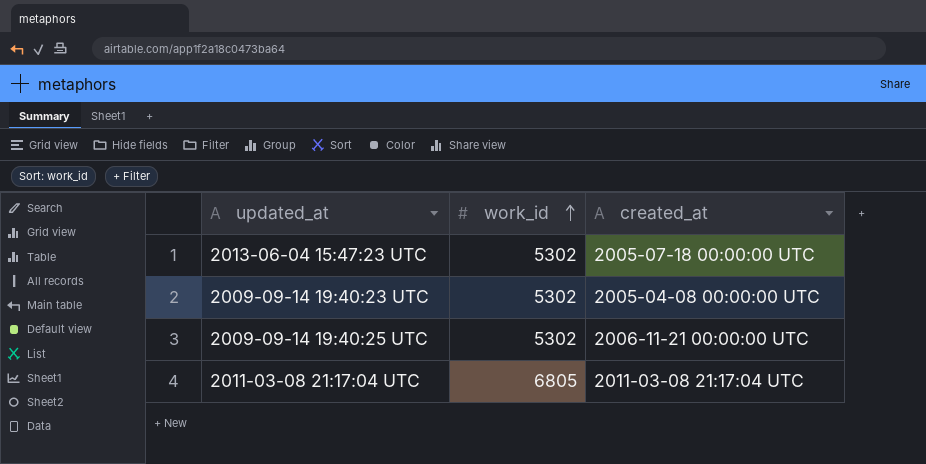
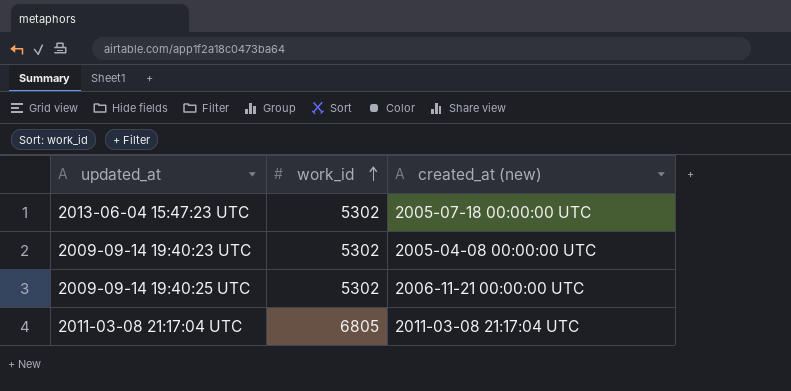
column name: created_at -> created_at (new)

